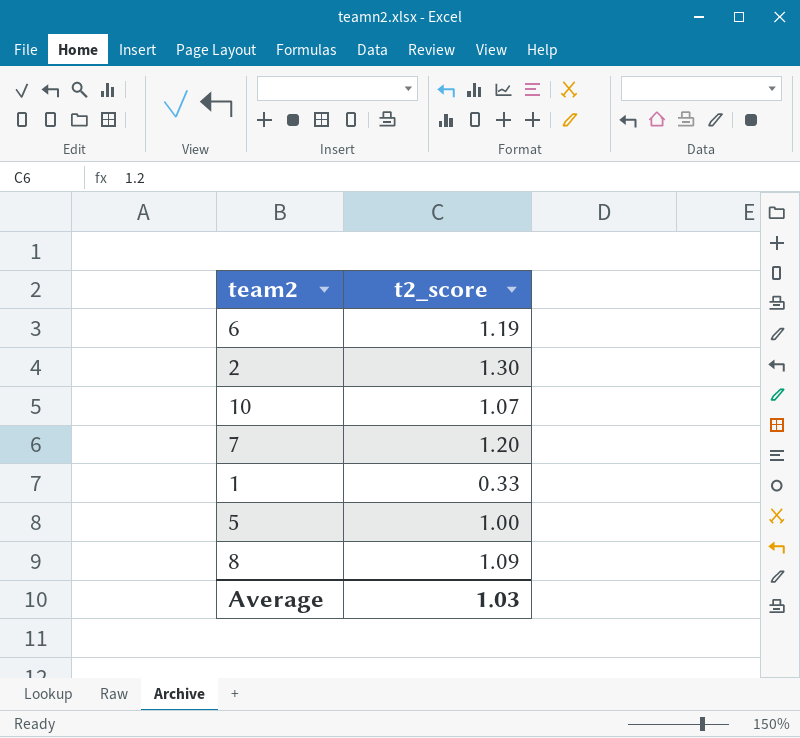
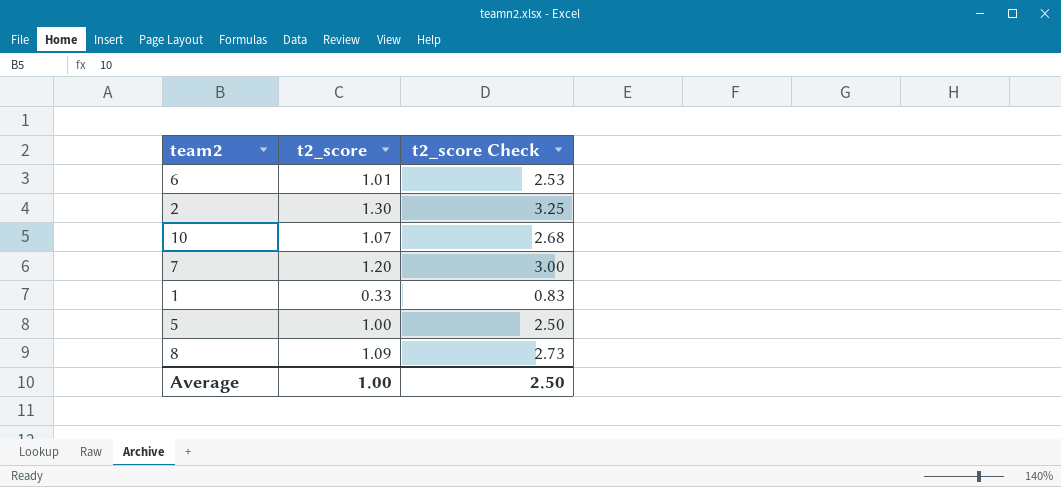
column t2_score Check | formula: none -> [t2_score] * 2.5
6 | t2_score: 1.19 -> 1.01
Average | t2_score: 1.03 -> 1.00

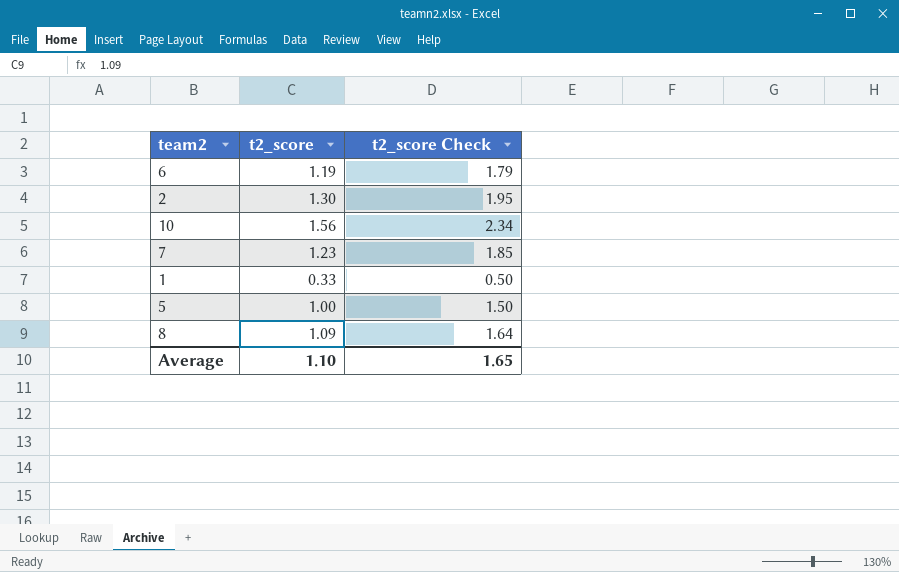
column t2_score Check | formula: [t2_score] * 2.5 -> [t2_score] * 1.5
6 | t2_score: 1.01 -> 1.19
10 | t2_score: 1.07 -> 1.56
7 | t2_score: 1.20 -> 1.23
Average | t2_score: 1.00 -> 1.10
Average | t2_score Check: 2.50 -> 1.65

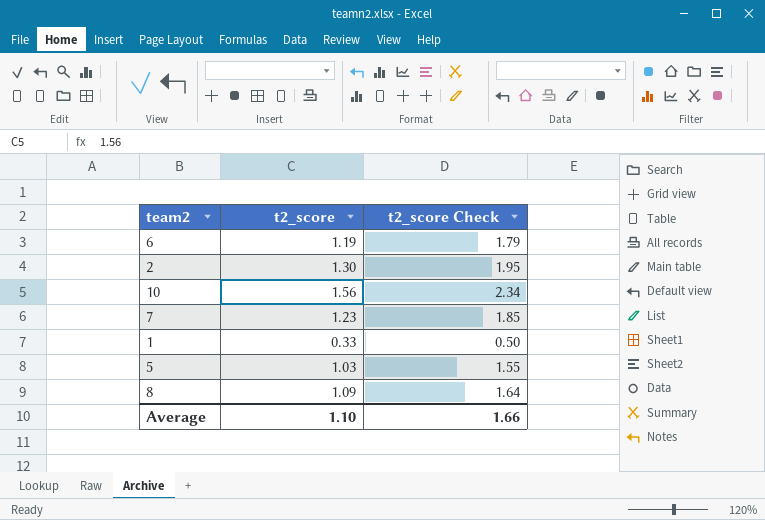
5 | t2_score: 1.00 -> 1.03
5 | t2_score Check: 1.50 -> 1.55
Average | t2_score Check: 1.65 -> 1.66

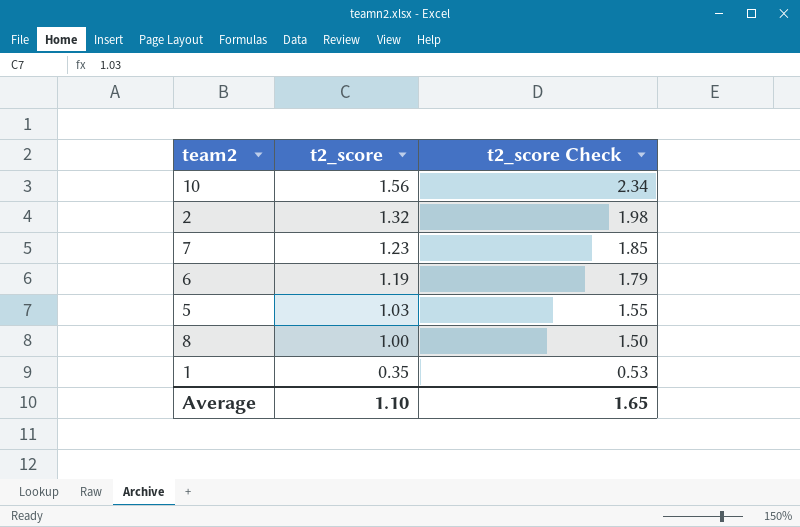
row order: none -> t2_score descending
2 | t2_score: 1.30 -> 1.32
2 | t2_score Check: 1.95 -> 1.98
8 | t2_score: 1.09 -> 1.00
8 | t2_score Check: 1.64 -> 1.50
1 | t2_score: 0.33 -> 0.35
1 | t2_score Check: 0.50 -> 0.53
Average | t2_score Check: 1.66 -> 1.65

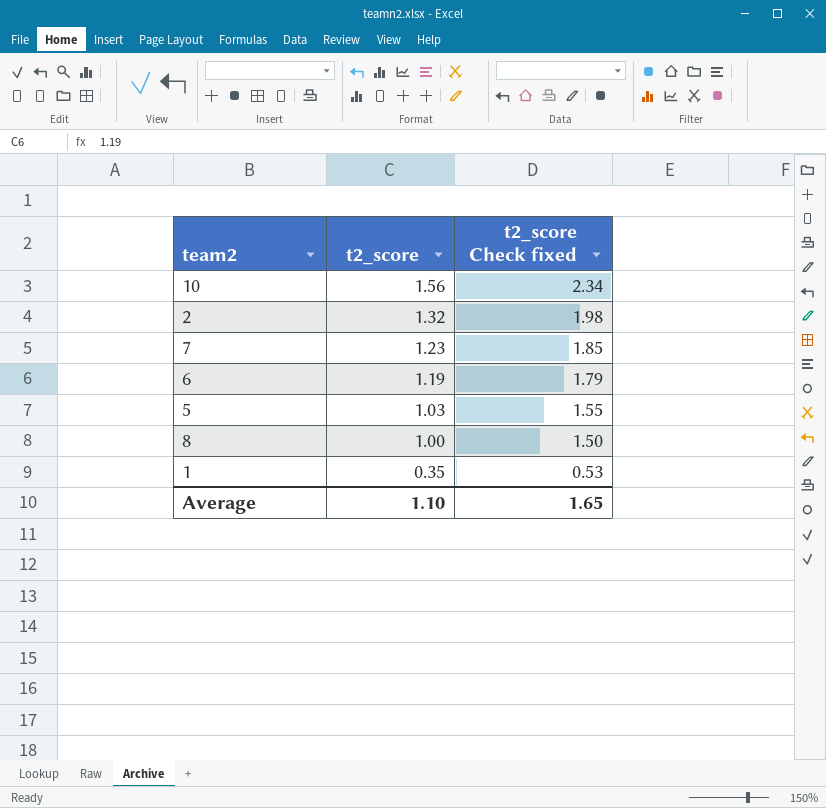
column name: t2_score Check -> t2_score Check fixed

